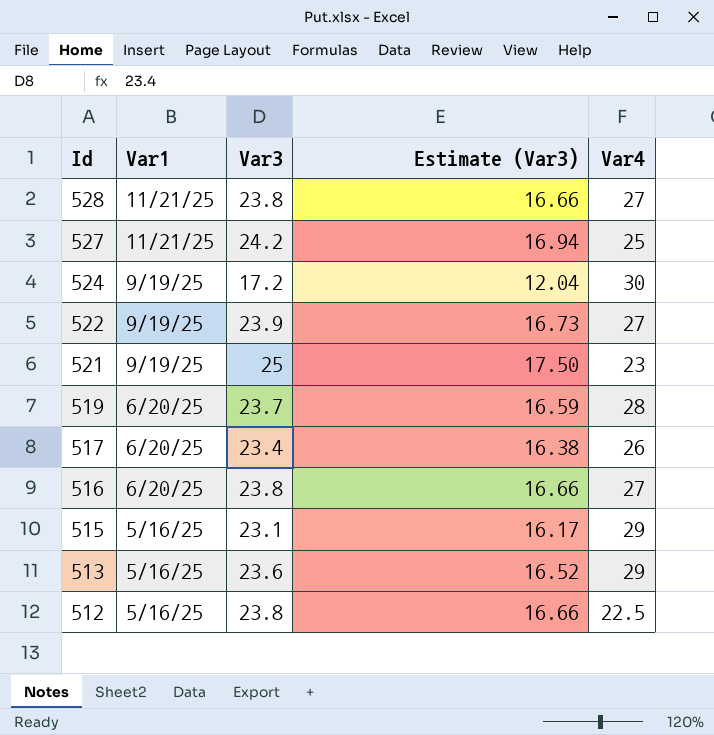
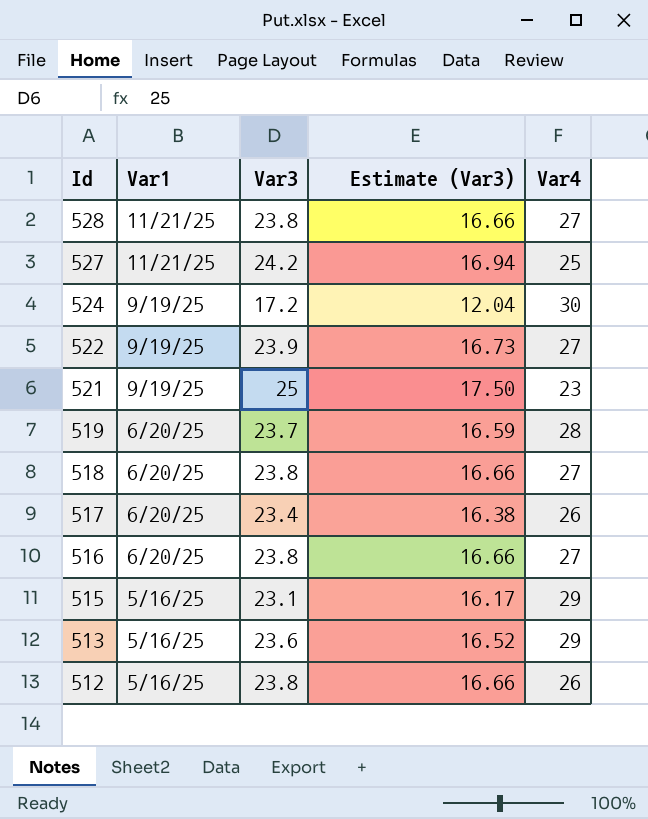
row 518: none -> 6/20/25 | 23.8 | 16.66 | 27
512 | Var4: 22.5 -> 26

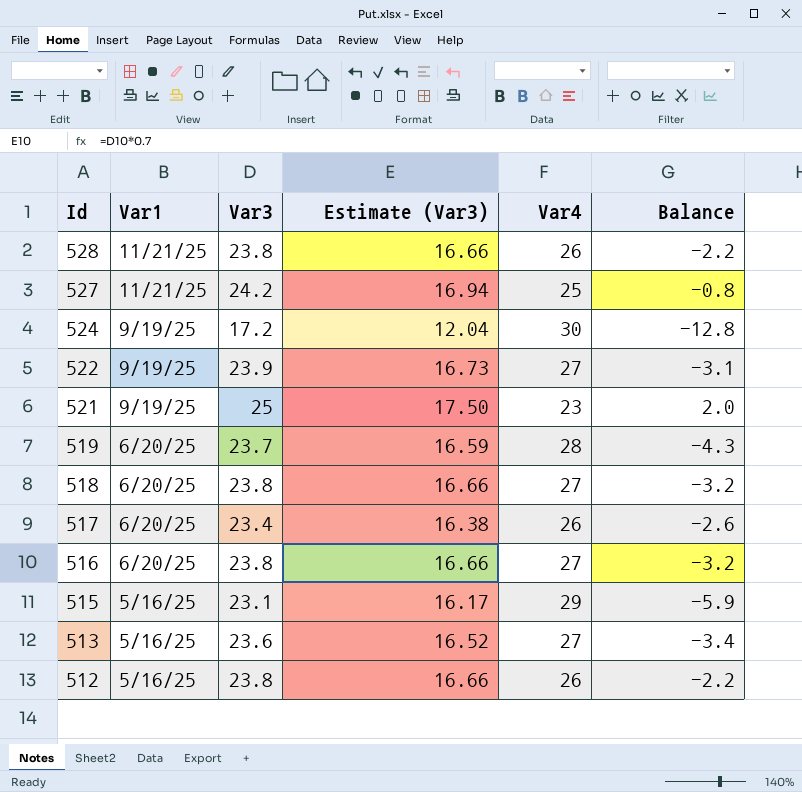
column Balance | formula: none -> [Var3] - [Var4]
528 | Var4: 27 -> 26
513 | Var4: 29 -> 27

